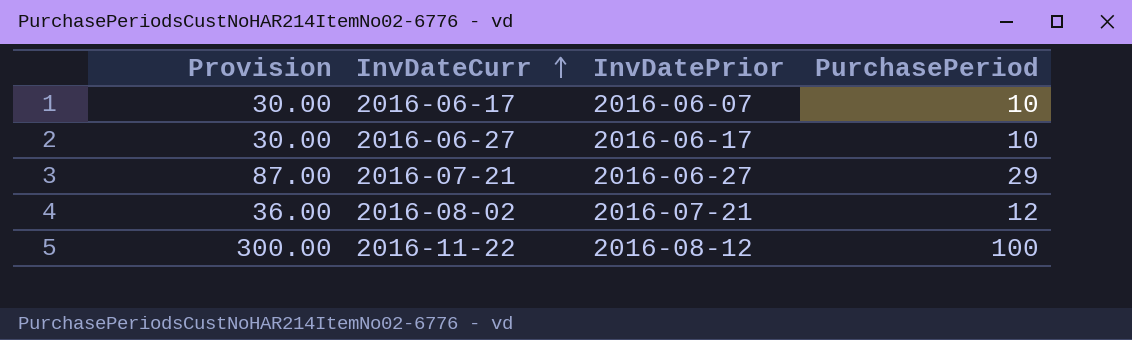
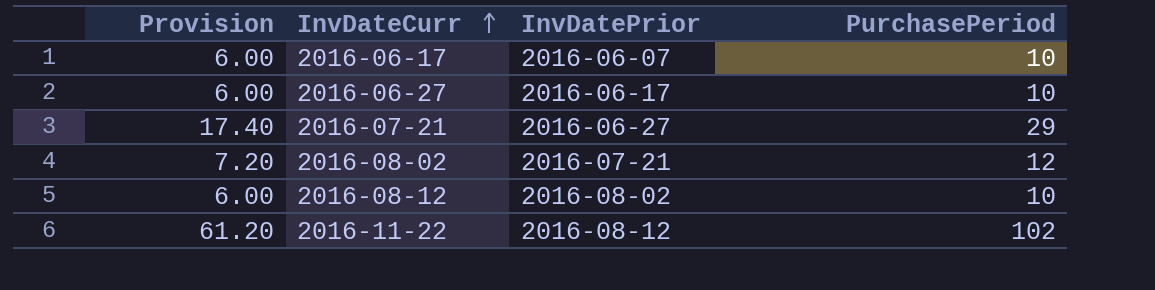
column Provision | formula: [PurchasePeriod] * 3 -> [PurchasePeriod] * 0.6
row 2016-08-12: none -> 6.00 | 2016-08-02 | 10
2016-11-22 | PurchasePeriod: 100 -> 102

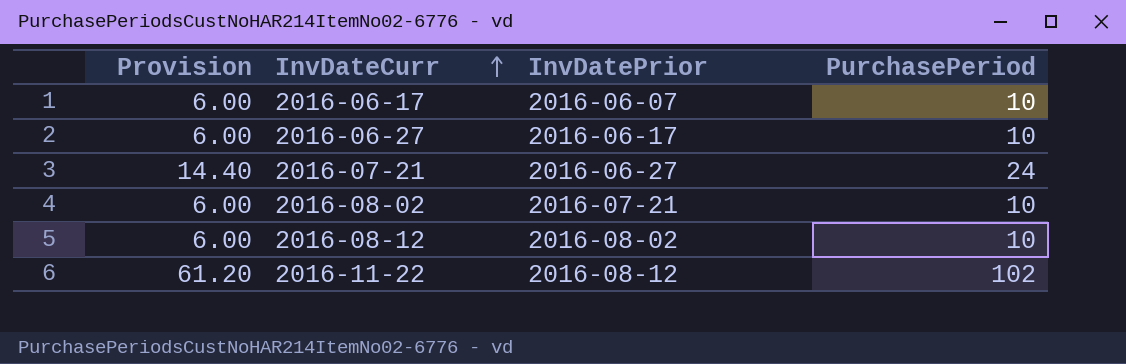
2016-07-21 | Provision: 17.40 -> 14.40
2016-07-21 | PurchasePeriod: 29 -> 24
2016-08-02 | Provision: 7.20 -> 6.00
2016-08-02 | PurchasePeriod: 12 -> 10

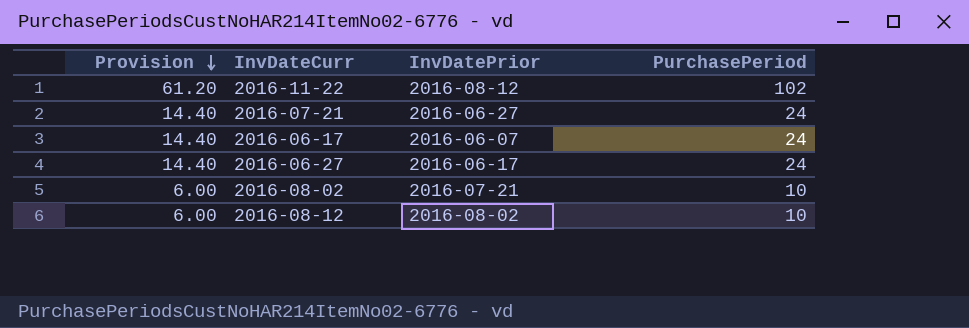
row order: InvDateCurr ascending -> Provision descending
2016-06-17 | Provision: 6.00 -> 14.40
2016-06-17 | PurchasePeriod: 10 -> 24
2016-06-27 | Provision: 6.00 -> 14.40
2016-06-27 | PurchasePeriod: 10 -> 24

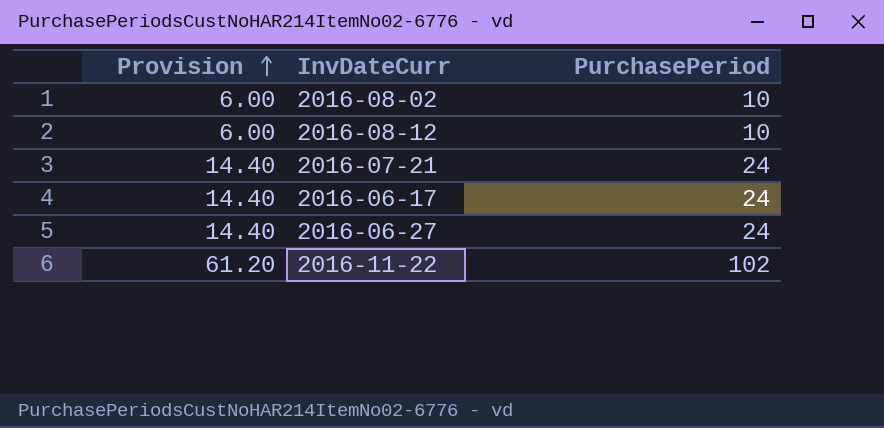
row order: Provision descending -> Provision ascending
column InvDatePrior | position: 3 -> none

